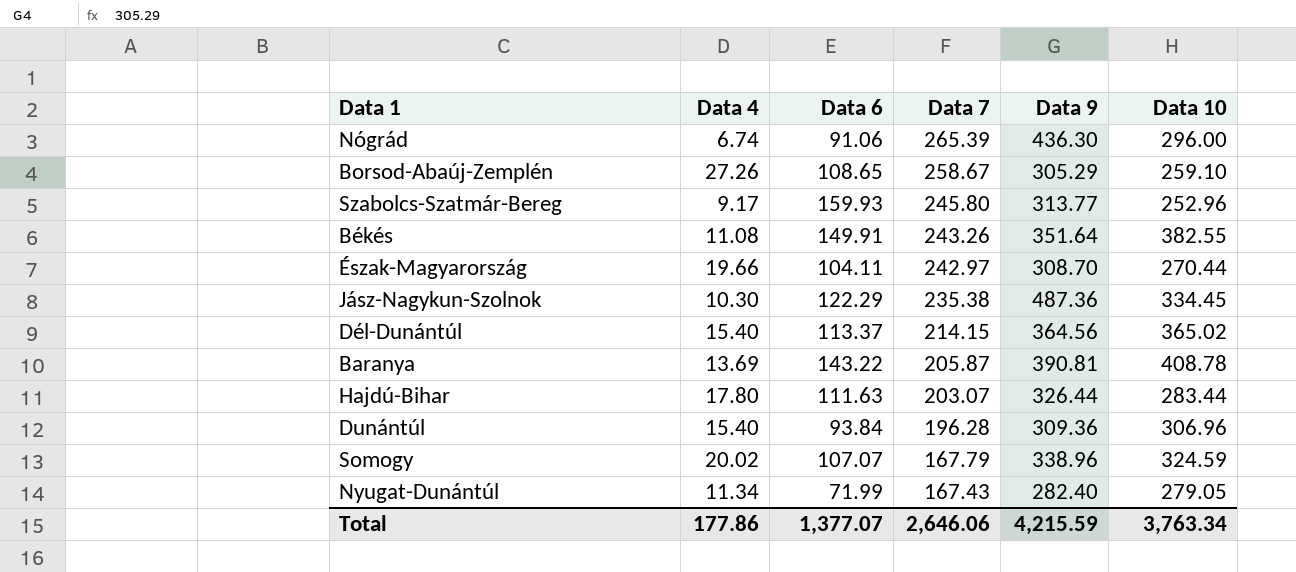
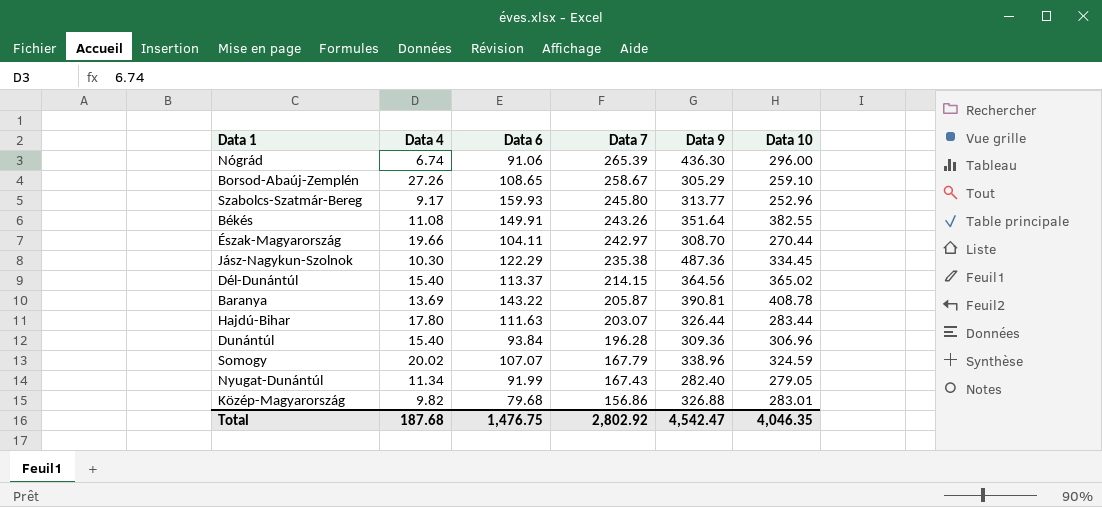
Nyugat-Dunántúl | Data 6: 71.99 -> 91.99
row Közép-Magyarország: none -> 9.82 | 79.68 | 156.86 | 326.88 | 283.01
Total | Data 4: 177.86 -> 187.68
Total | Data 6: 1,377.07 -> 1,476.75
Total | Data 7: 2,646.06 -> 2,802.92
Total | Data 9: 4,215.59 -> 4,542.47
Total | Data 10: 3,763.34 -> 4,046.35

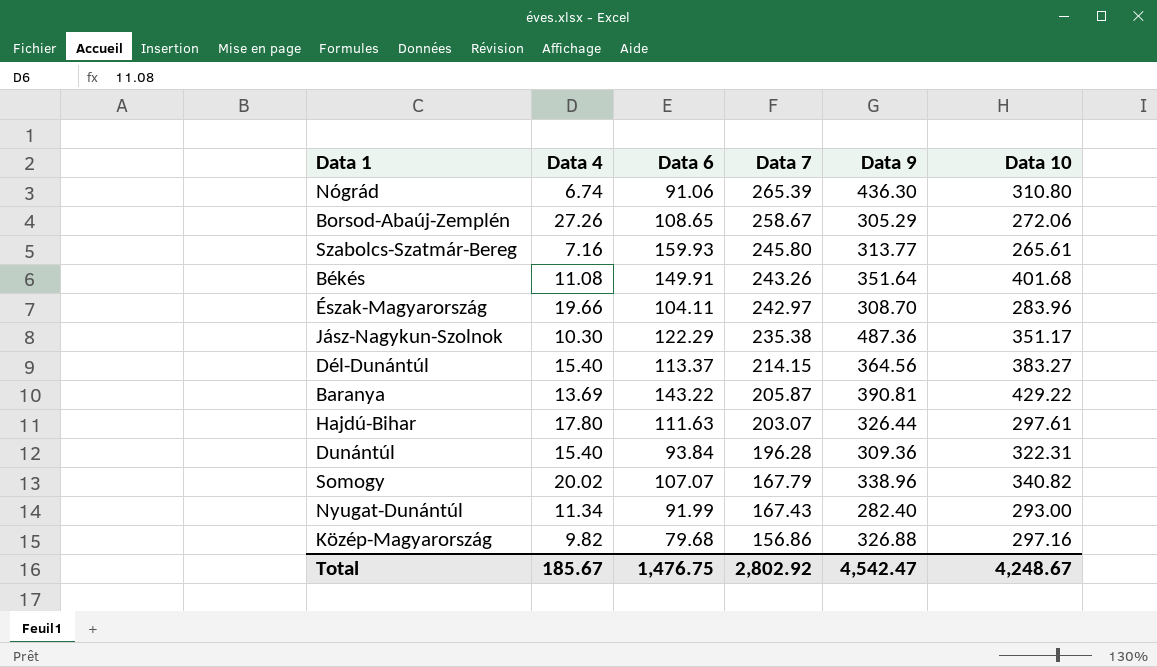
Nógrád | Data 10: 296.00 -> 310.80
Borsod-Abaúj-Zemplén | Data 10: 259.10 -> 272.06
Szabolcs-Szatmár-Bereg | Data 4: 9.17 -> 7.16
Szabolcs-Szatmár-Bereg | Data 10: 252.96 -> 265.61
Békés | Data 10: 382.55 -> 401.68
Észak-Magyarország | Data 10: 270.44 -> 283.96
Jász-Nagykun-Szolnok | Data 10: 334.45 -> 351.17
Dél-Dunántúl | Data 10: 365.02 -> 383.27
Baranya | Data 10: 408.78 -> 429.22
Hajdú-Bihar | Data 10: 283.44 -> 297.61
Dunántúl | Data 10: 306.96 -> 322.31
Somogy | Data 10: 324.59 -> 340.82
Nyugat-Dunántúl | Data 10: 279.05 -> 293.00
Közép-Magyarország | Data 10: 283.01 -> 297.16
Total | Data 4: 187.68 -> 185.67
Total | Data 10: 4,046.35 -> 4,248.67

